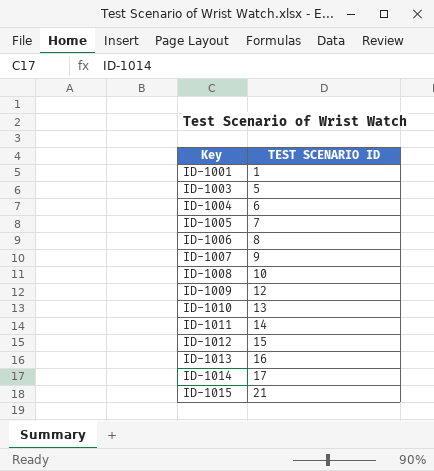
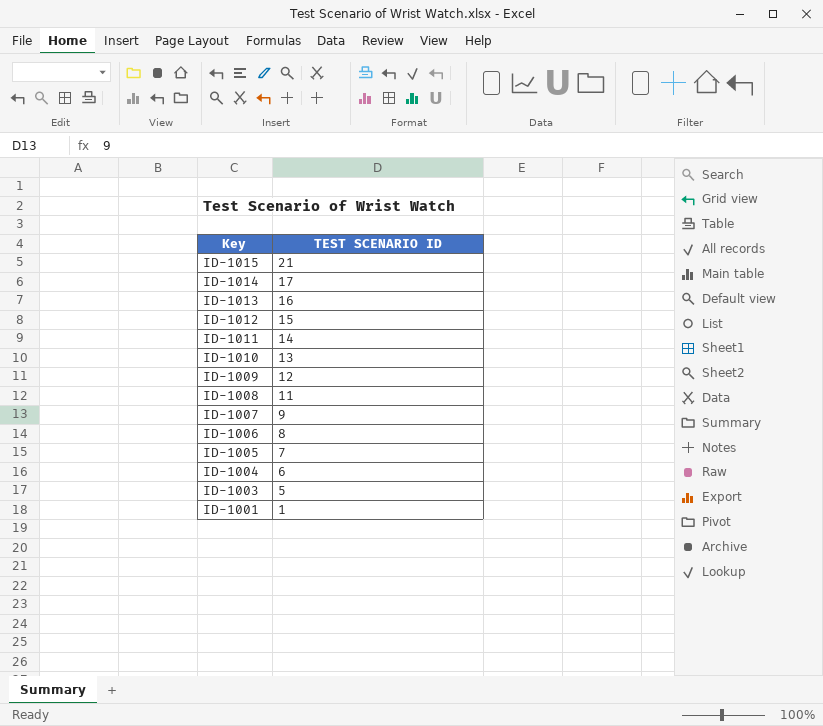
row order: Key ascending -> Key descending
ID-1008 | TEST SCENARIO ID: 10 -> 11

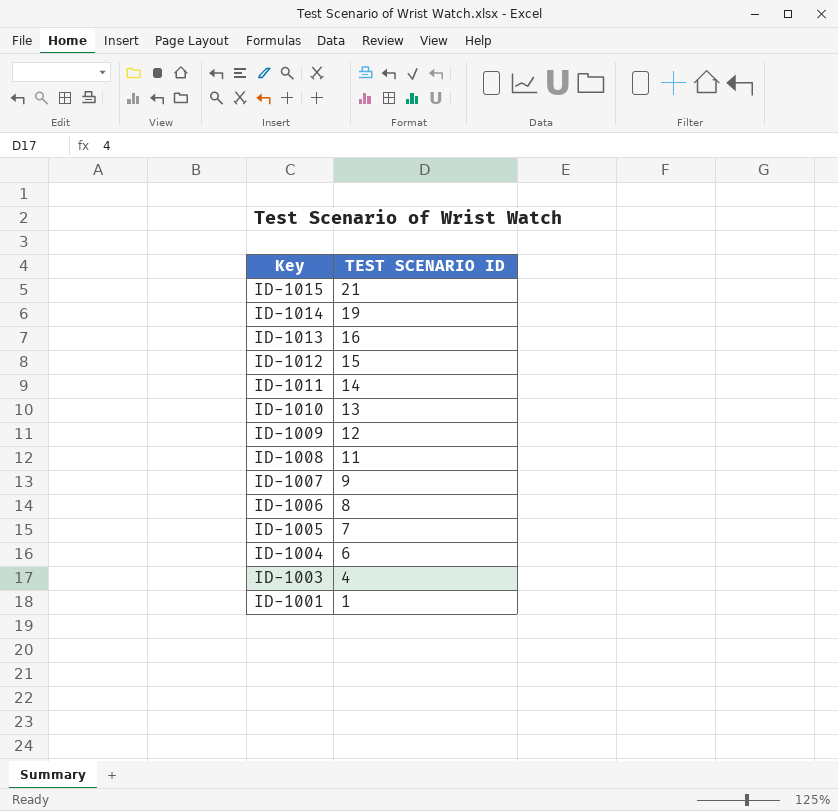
ID-1014 | TEST SCENARIO ID: 17 -> 19
ID-1003 | TEST SCENARIO ID: 5 -> 4

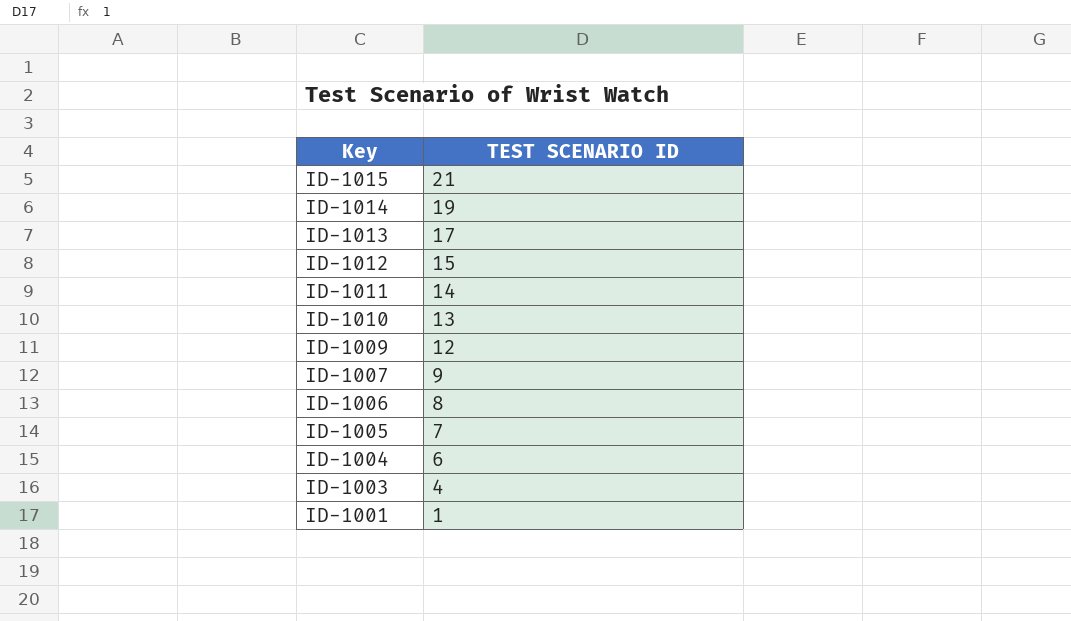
row ID-1008: 11 -> none
ID-1013 | TEST SCENARIO ID: 16 -> 17

